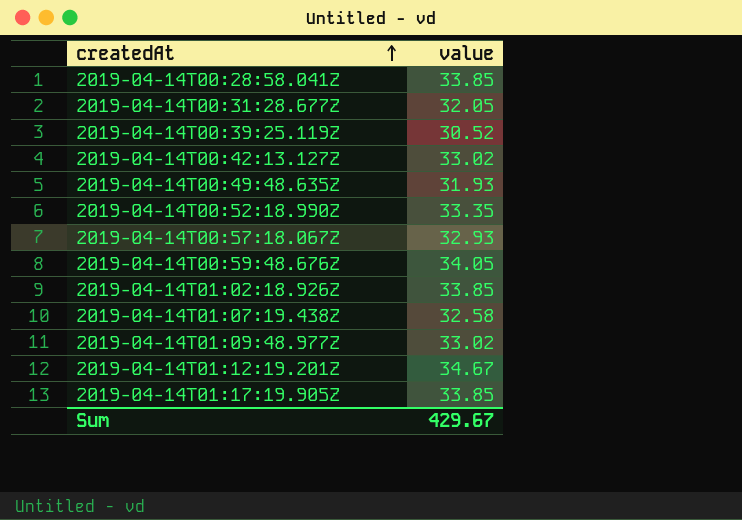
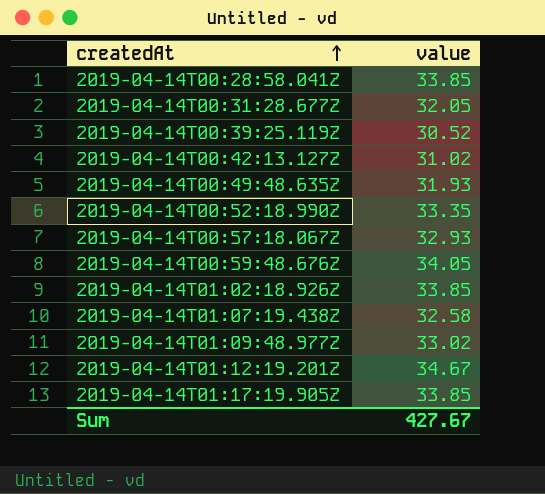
2019-04-14T00:42:13.127Z | value: 33.02 -> 31.02
Sum | value: 429.67 -> 427.67

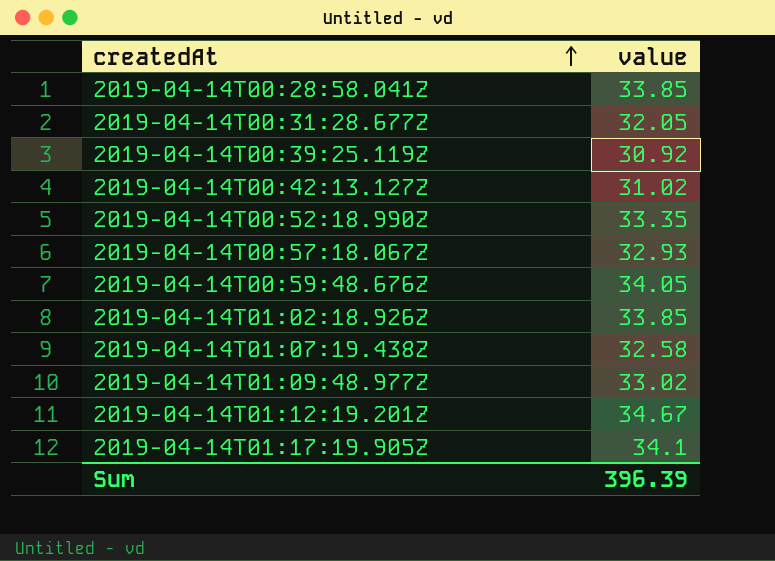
row 2019-04-14T00:49:48.635Z: 31.93 -> none
2019-04-14T00:39:25.119Z | value: 30.52 -> 30.92
2019-04-14T01:17:19.905Z | value: 33.85 -> 34.1
Sum | value: 427.67 -> 396.39

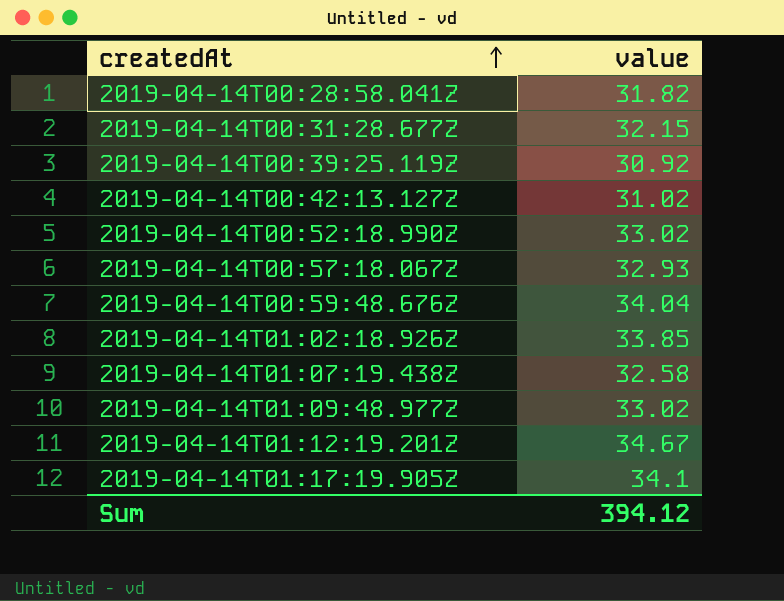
2019-04-14T00:28:58.041Z | value: 33.85 -> 31.82
2019-04-14T00:31:28.677Z | value: 32.05 -> 32.15
2019-04-14T00:52:18.990Z | value: 33.35 -> 33.02
2019-04-14T00:59:48.676Z | value: 34.05 -> 34.04
Sum | value: 396.39 -> 394.12

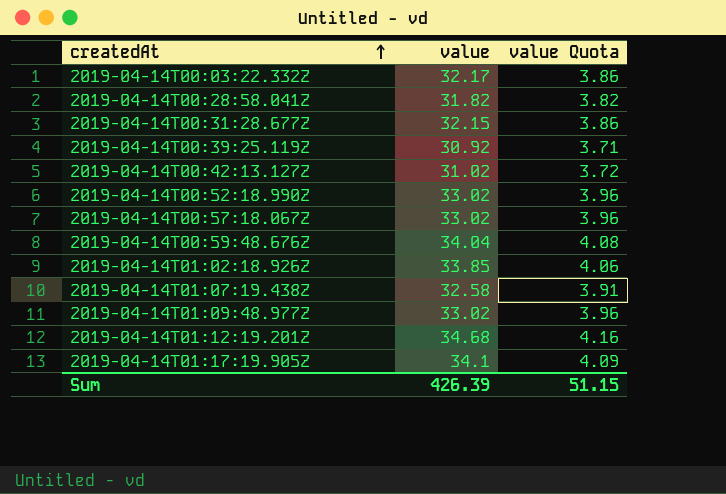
column value Quota | formula: none -> [value] * 0.12
row 2019-04-14T00:03:22.332Z: none -> 32.17 | 3.86
2019-04-14T00:57:18.067Z | value: 32.93 -> 33.02
2019-04-14T01:12:19.201Z | value: 34.67 -> 34.68
Sum | value: 394.12 -> 426.39

